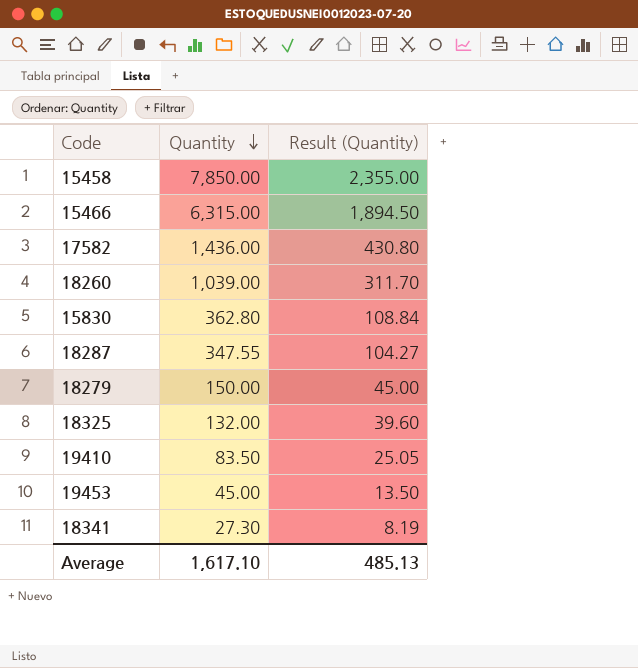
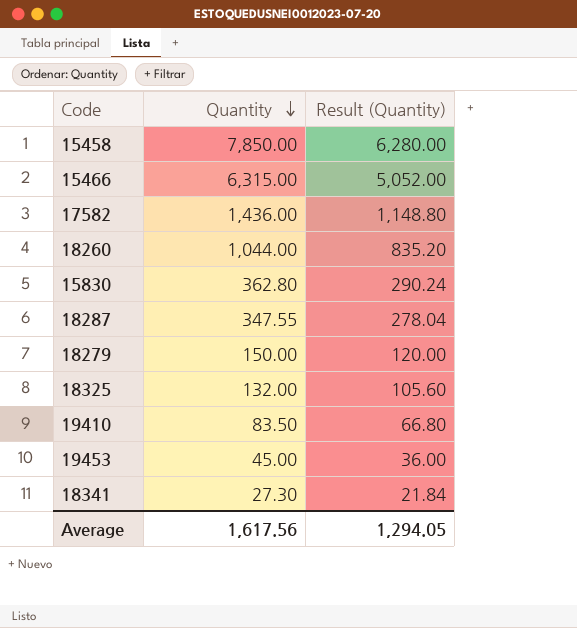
column Result (Quantity) | formula: [Quantity] * 0.3 -> [Quantity] * 0.8
18260 | Quantity: 1,039.00 -> 1,044.00
Average | Quantity: 1,617.10 -> 1,617.56
Average | Result (Quantity): 485.13 -> 1,294.05

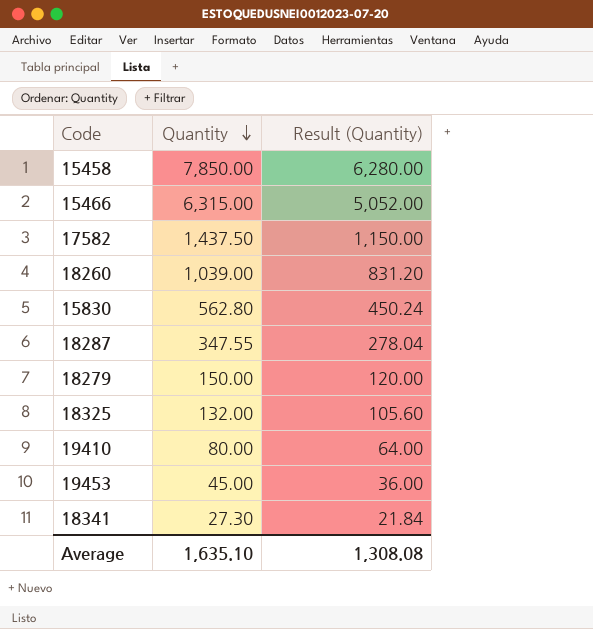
17582 | Quantity: 1,436.00 -> 1,437.50
17582 | Result (Quantity): 1,148.80 -> 1,150.00
18260 | Quantity: 1,044.00 -> 1,039.00
18260 | Result (Quantity): 835.20 -> 831.20
15830 | Quantity: 362.80 -> 562.80
15830 | Result (Quantity): 290.24 -> 450.24
19410 | Quantity: 83.50 -> 80.00
19410 | Result (Quantity): 66.80 -> 64.00
Average | Quantity: 1,617.56 -> 1,635.10
Average | Result (Quantity): 1,294.05 -> 1,308.08

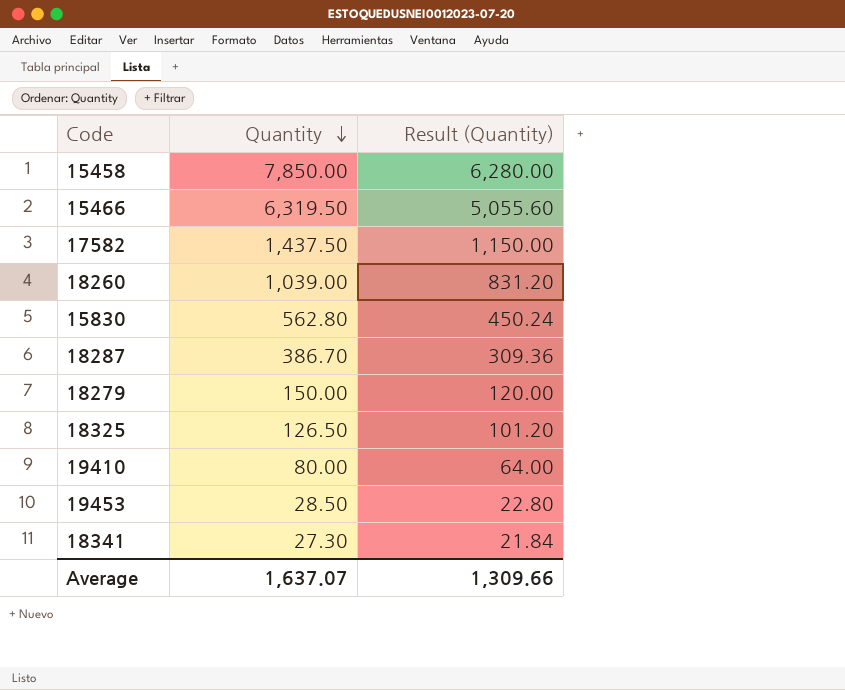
15466 | Quantity: 6,315.00 -> 6,319.50
15466 | Result (Quantity): 5,052.00 -> 5,055.60
18287 | Quantity: 347.55 -> 386.70
18287 | Result (Quantity): 278.04 -> 309.36
18325 | Quantity: 132.00 -> 126.50
18325 | Result (Quantity): 105.60 -> 101.20
19453 | Quantity: 45.00 -> 28.50
19453 | Result (Quantity): 36.00 -> 22.80
Average | Quantity: 1,635.10 -> 1,637.07
Average | Result (Quantity): 1,308.08 -> 1,309.66

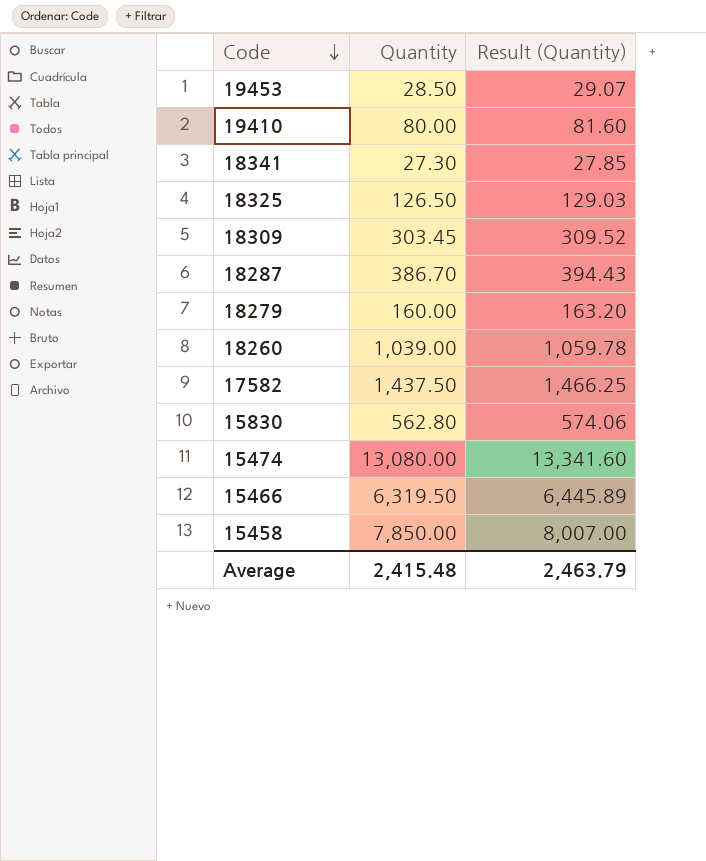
row order: Quantity descending -> Code descending
column Result (Quantity) | formula: [Quantity] * 0.8 -> [Quantity] * 1.02
row 18309: none -> 303.45 | 309.52
18279 | Quantity: 150.00 -> 160.00
row 15474: none -> 13,080.00 | 13,341.60
Average | Quantity: 1,637.07 -> 2,415.48
Average | Result (Quantity): 1,309.66 -> 2,463.79

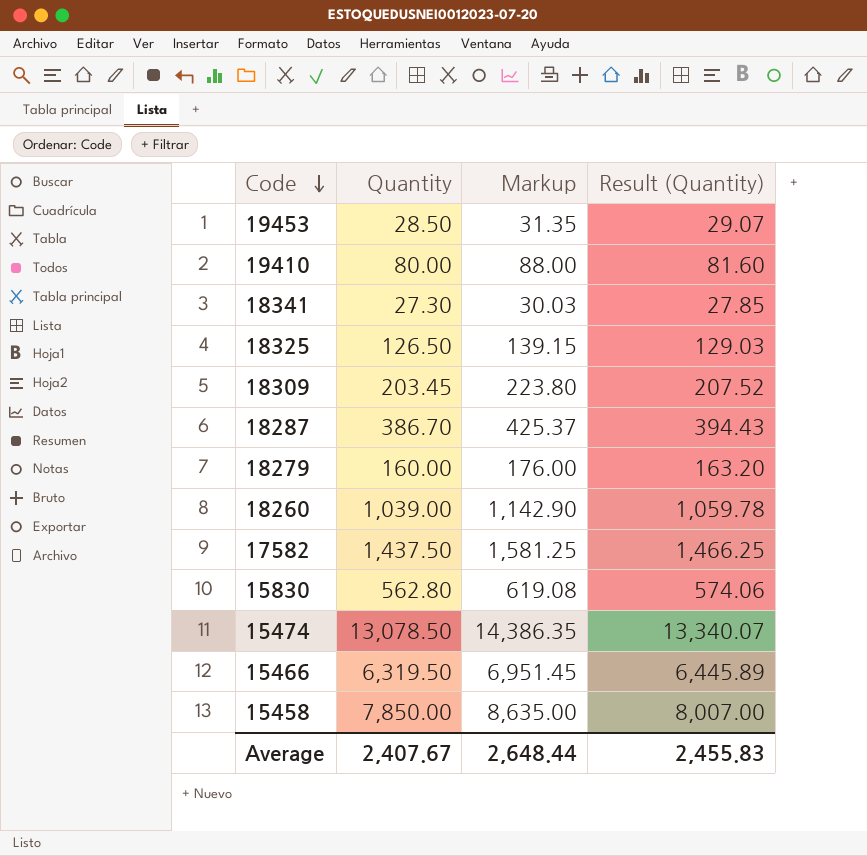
column Markup | formula: none -> [Quantity] * 1.1
18309 | Quantity: 303.45 -> 203.45
18309 | Result (Quantity): 309.52 -> 207.52
15474 | Quantity: 13,080.00 -> 13,078.50
15474 | Result (Quantity): 13,341.60 -> 13,340.07
Average | Quantity: 2,415.48 -> 2,407.67
Average | Result (Quantity): 2,463.79 -> 2,455.83

